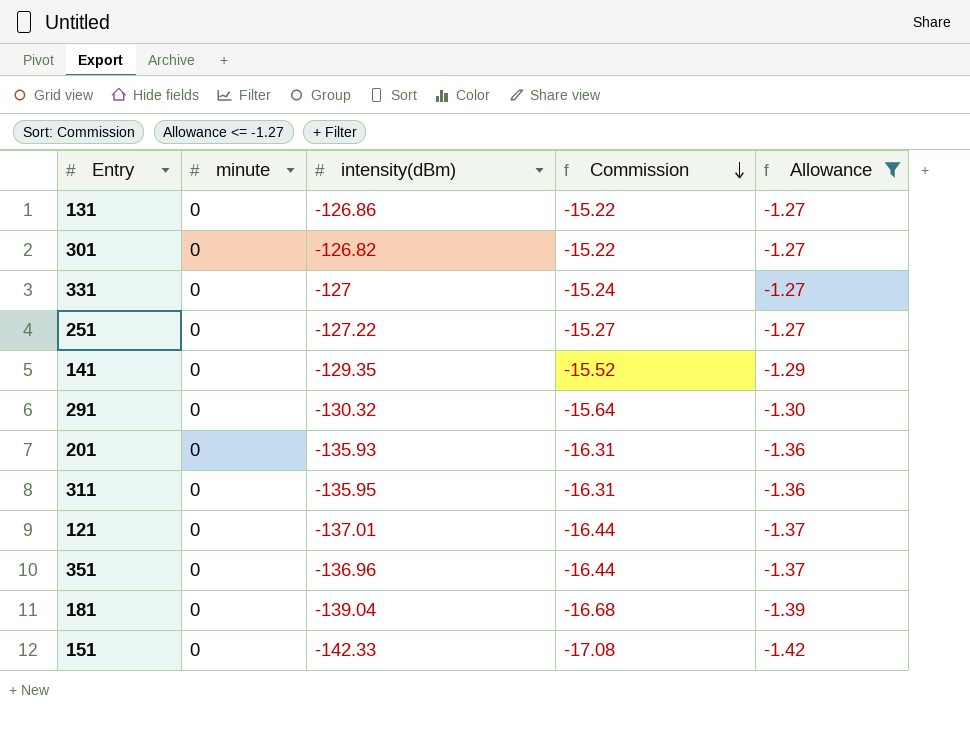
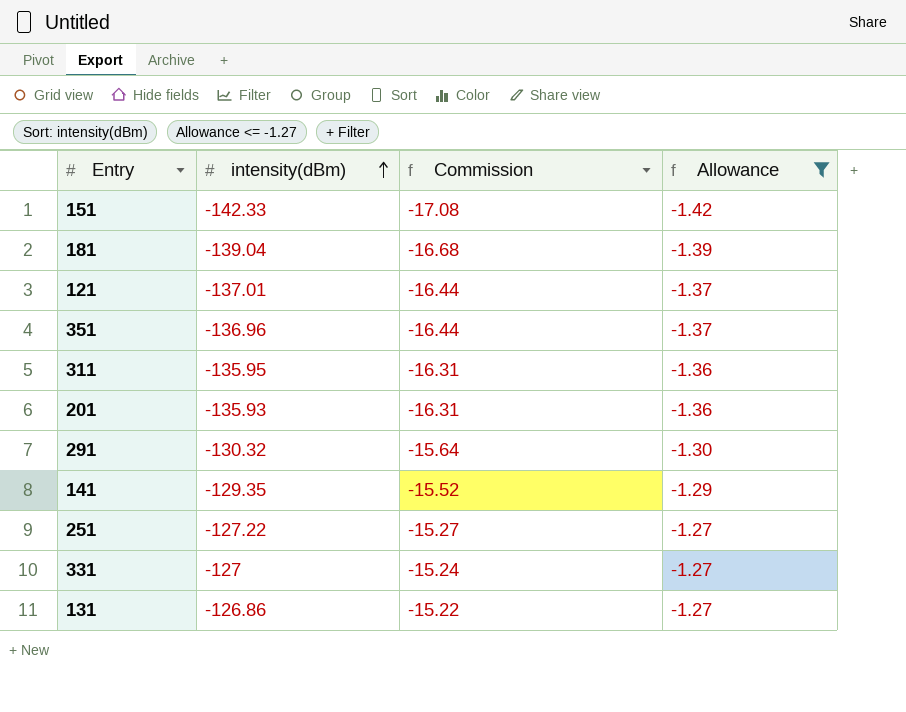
row order: Commission descending -> intensity(dBm) ascending
column minute | position: 2 -> none
row 301: 0 | -126.82 | -15.22 | -1.27 -> none

